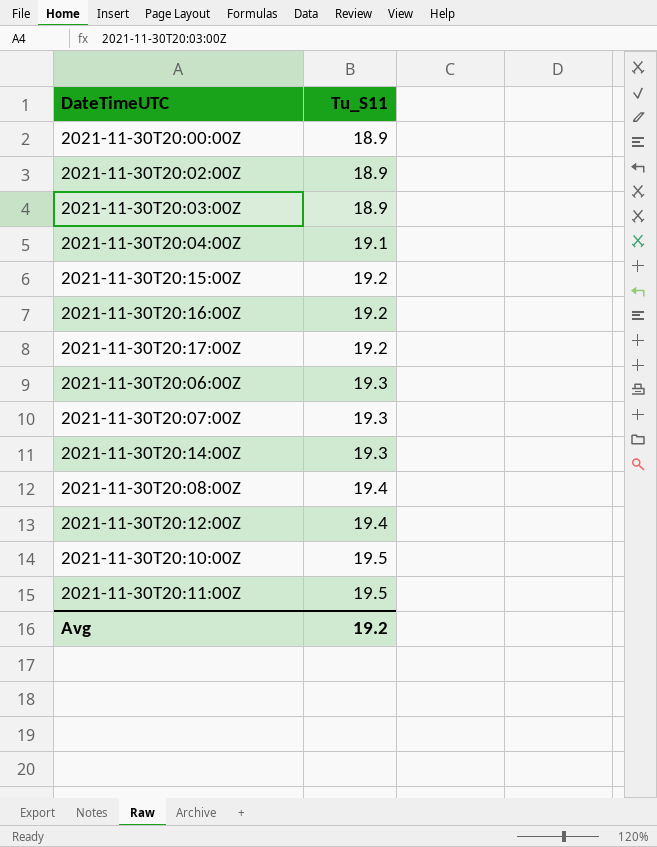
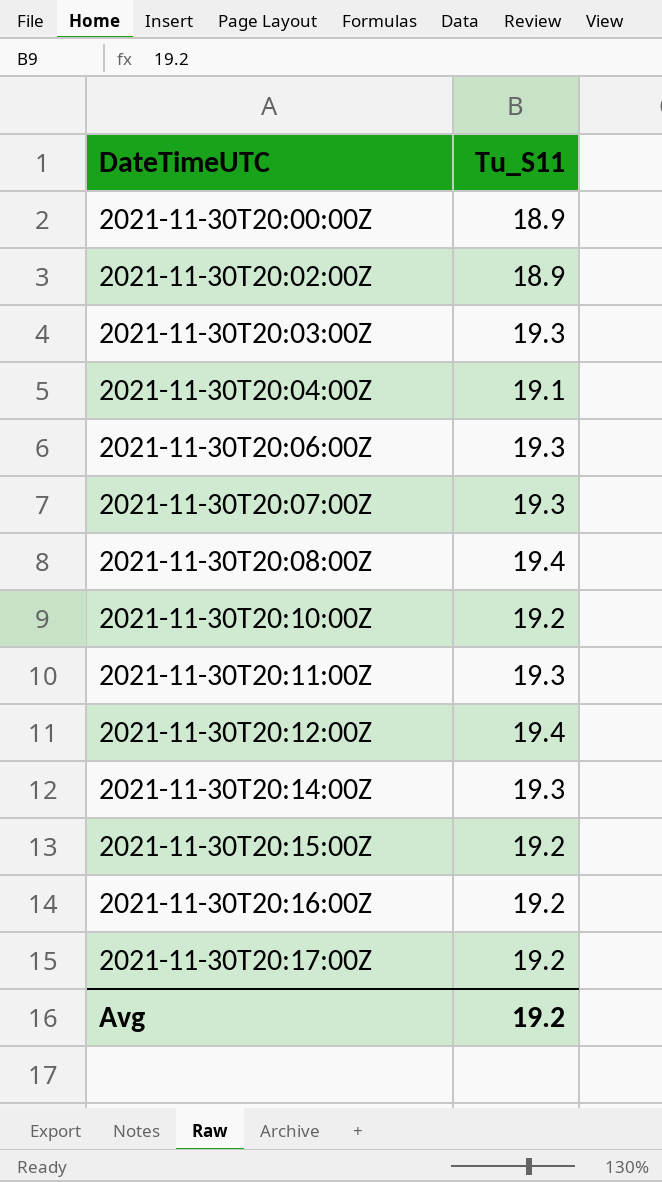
row order: Tu_S11 ascending -> DateTimeUTC ascending
2021-11-30T20:03:00Z | Tu_S11: 18.9 -> 19.3
2021-11-30T20:10:00Z | Tu_S11: 19.5 -> 19.2
2021-11-30T20:11:00Z | Tu_S11: 19.5 -> 19.3

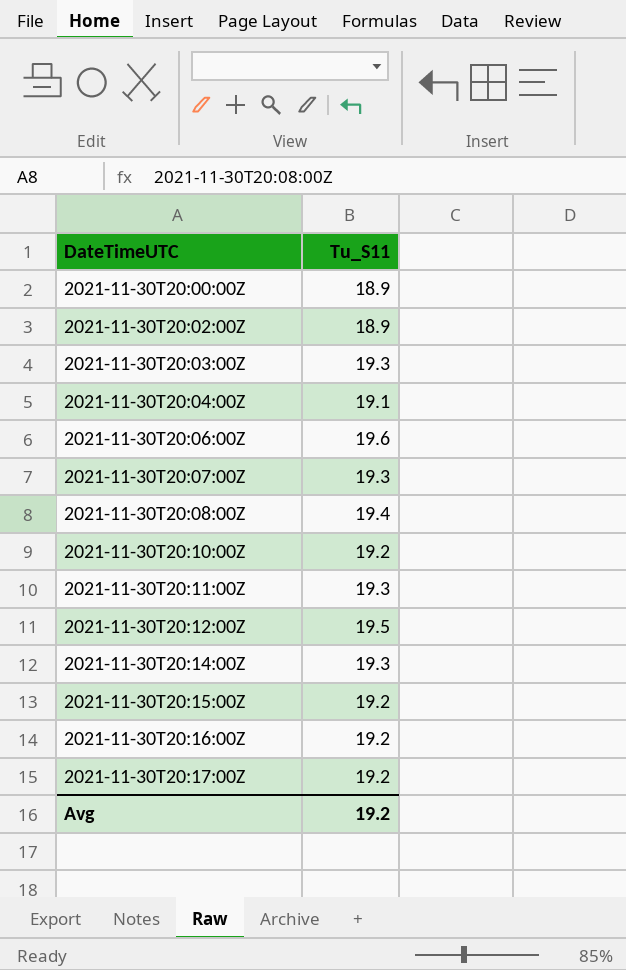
2021-11-30T20:06:00Z | Tu_S11: 19.3 -> 19.6
2021-11-30T20:12:00Z | Tu_S11: 19.4 -> 19.5

